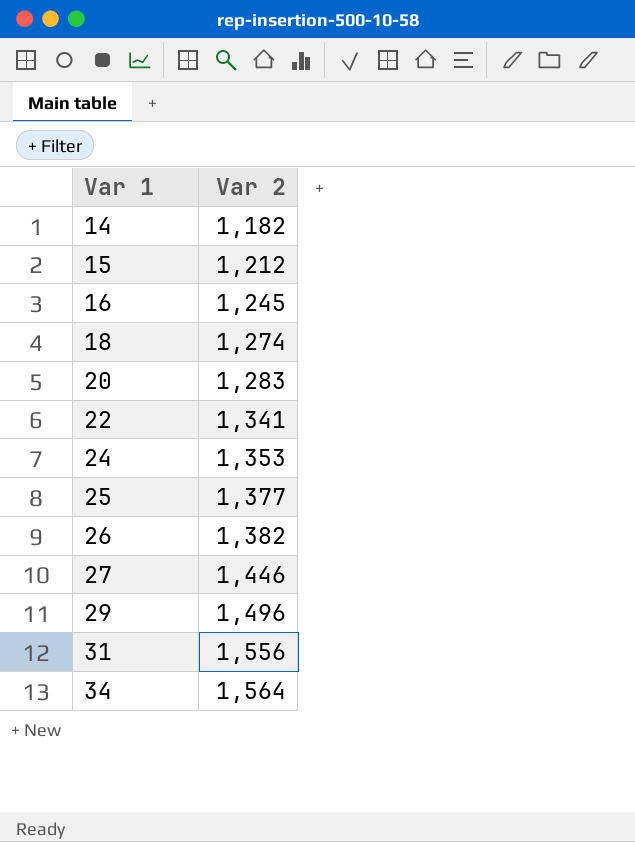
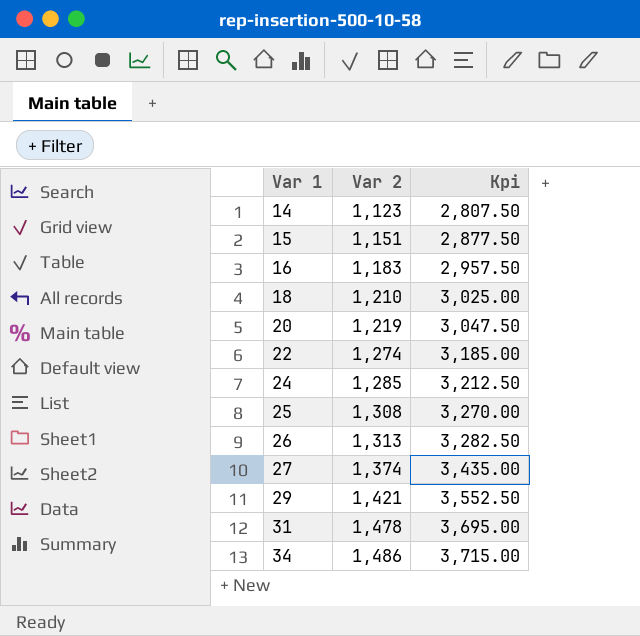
column Kpi | formula: none -> [Var 2] * 2.5
14 | Var 2: 1,182 -> 1,123
15 | Var 2: 1,212 -> 1,151
16 | Var 2: 1,245 -> 1,183
18 | Var 2: 1,274 -> 1,210
20 | Var 2: 1,283 -> 1,219
22 | Var 2: 1,341 -> 1,274
24 | Var 2: 1,353 -> 1,285
25 | Var 2: 1,377 -> 1,308
26 | Var 2: 1,382 -> 1,313
27 | Var 2: 1,446 -> 1,374
29 | Var 2: 1,496 -> 1,421
31 | Var 2: 1,556 -> 1,478
34 | Var 2: 1,564 -> 1,486

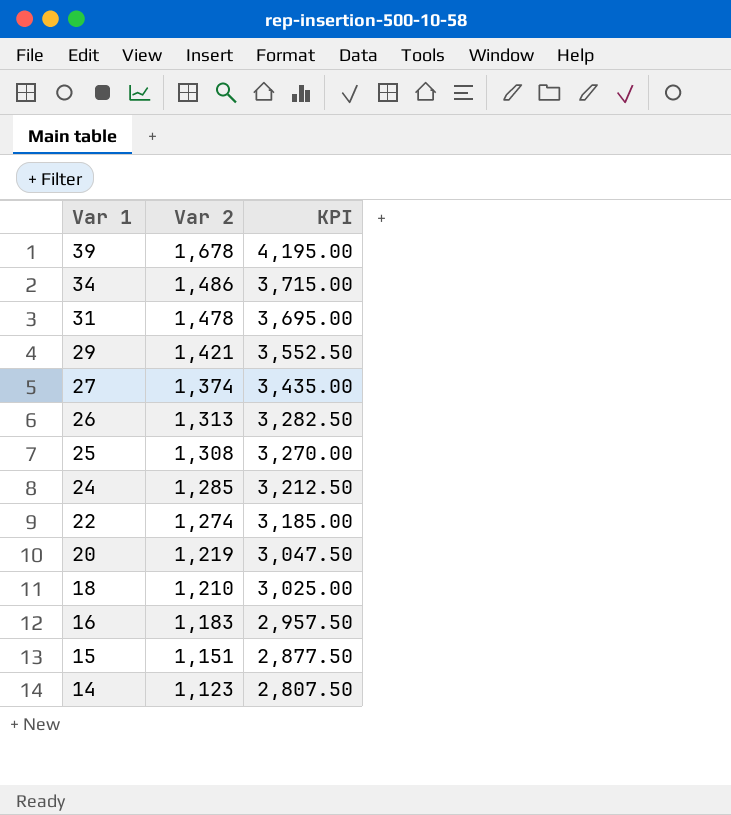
row order: Var 1 ascending -> Var 1 descending
column name: Kpi -> KPI
row 39: none -> 1,678 | 4,195.00

